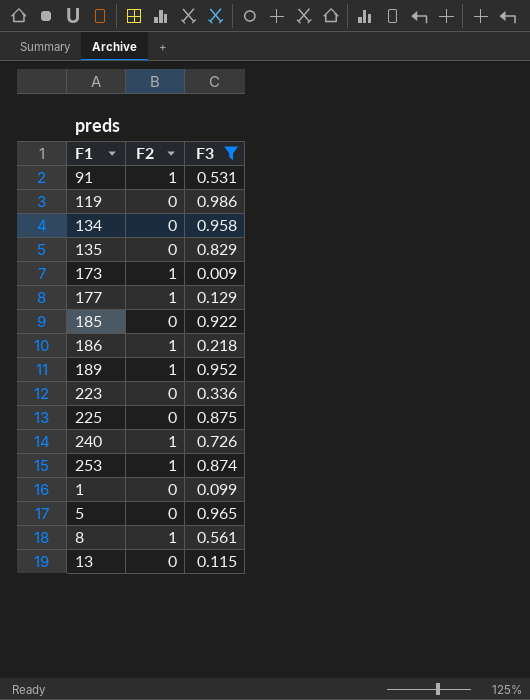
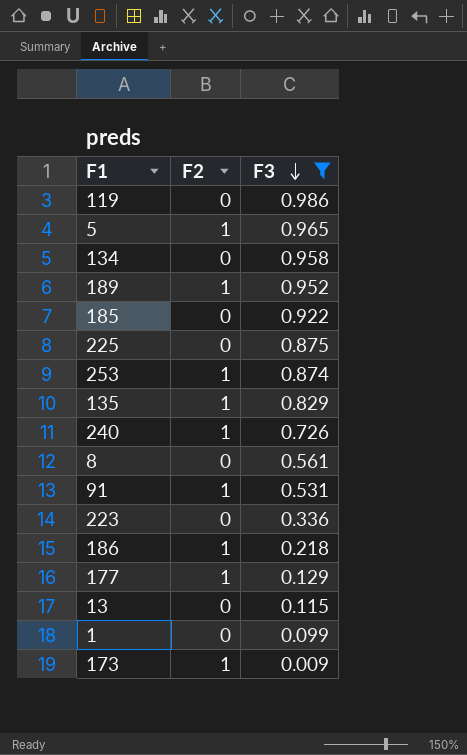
row order: none -> F3 descending
5 | F2: 0 -> 1
135 | F2: 0 -> 1
8 | F2: 1 -> 0

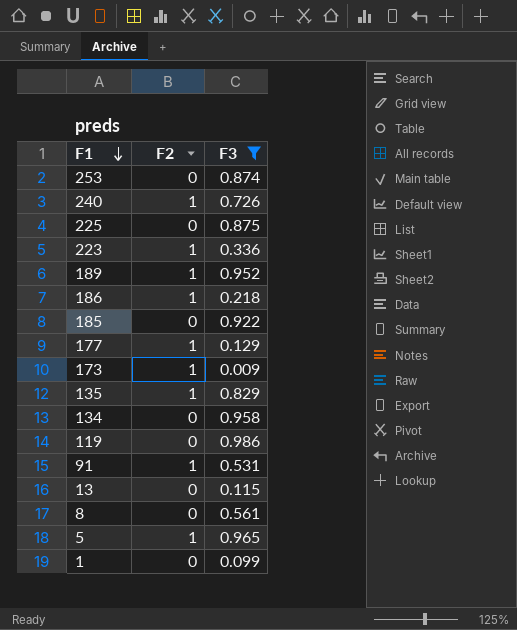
row order: F3 descending -> F1 descending
253 | F2: 1 -> 0
223 | F2: 0 -> 1

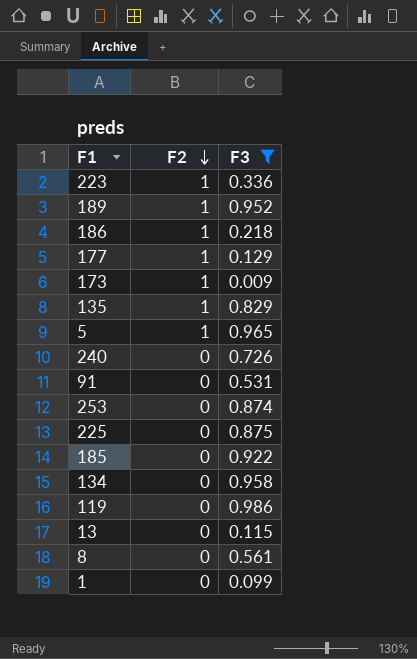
row order: F1 descending -> F2 descending
240 | F2: 1 -> 0
91 | F2: 1 -> 0

